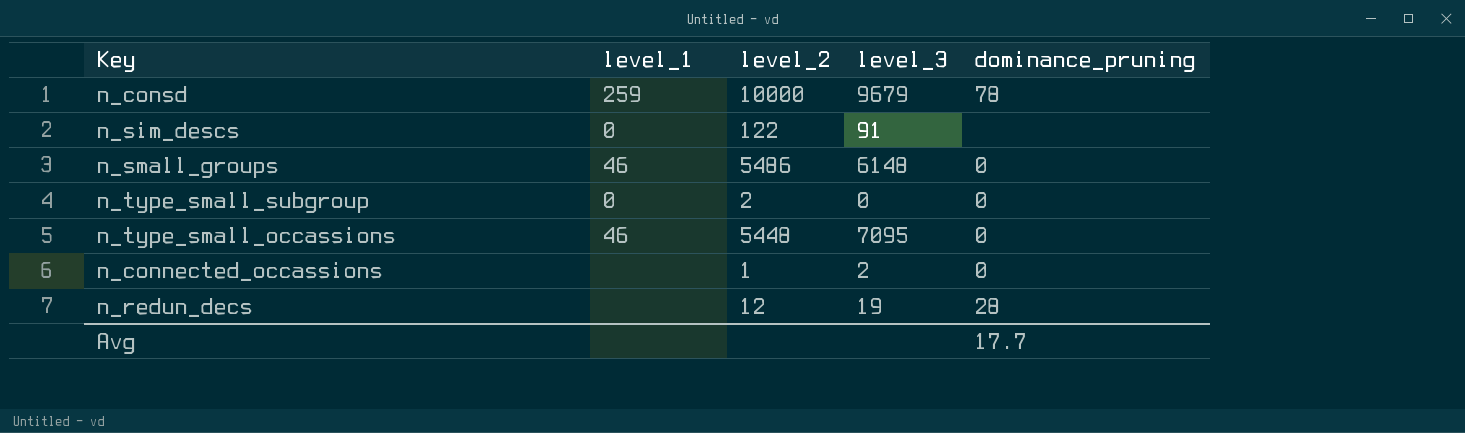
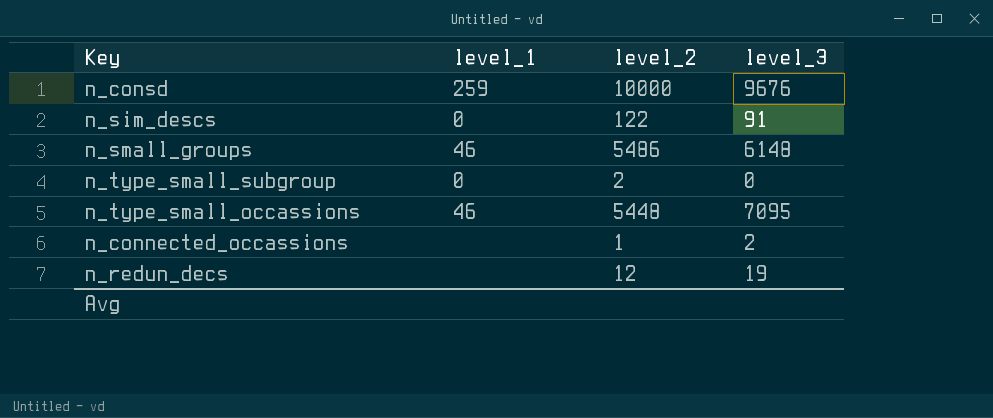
column dominance_pruning | position: 5 -> none
n_consd | level_3: 9679 -> 9676

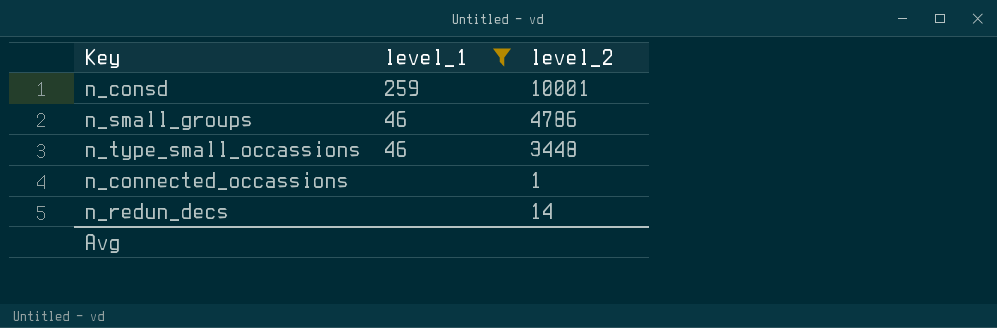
filter: none -> level_1 != 0
column level_3 | position: 4 -> none
n_consd | level_2: 10000 -> 10001
n_small_groups | level_2: 5486 -> 4786
n_type_small_occassions | level_2: 5448 -> 3448
n_redun_decs | level_2: 12 -> 14

